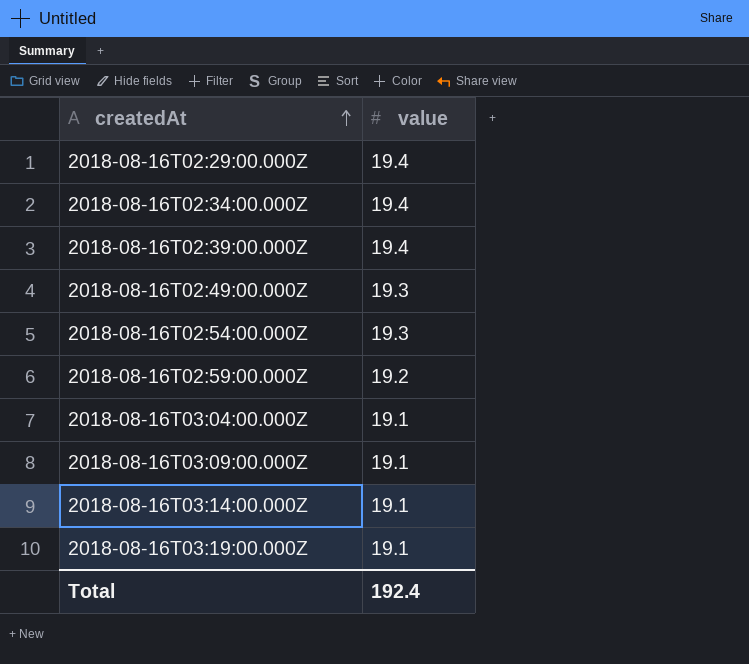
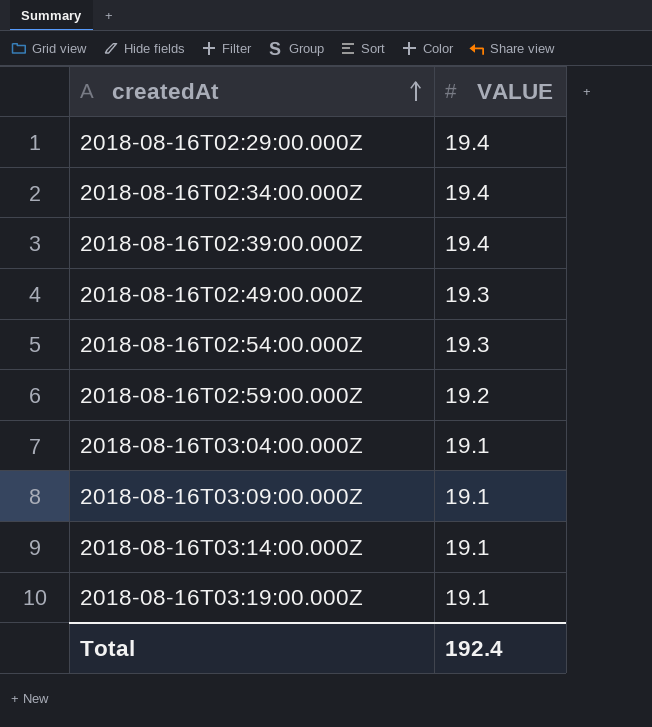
column name: value -> VALUE

